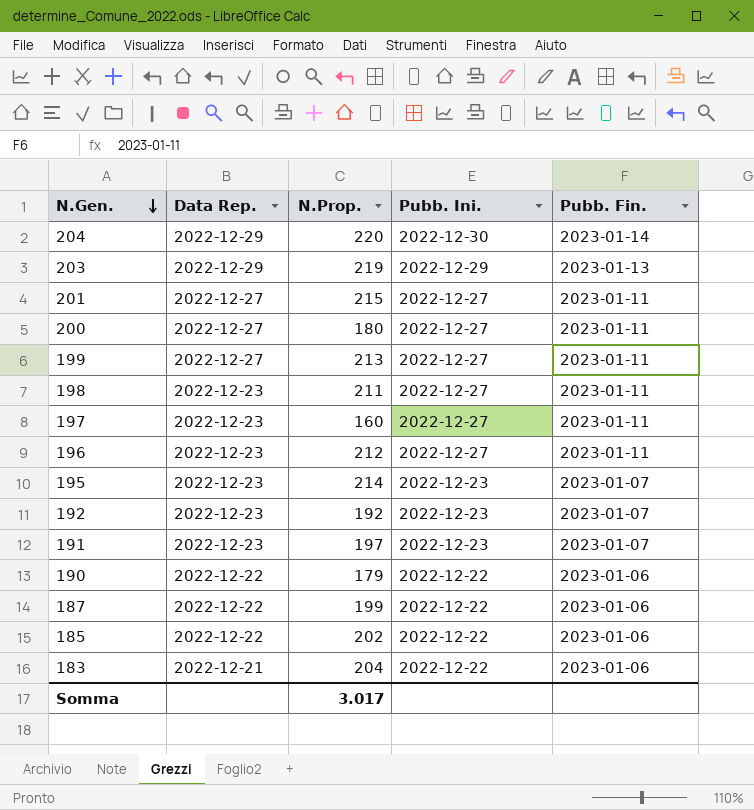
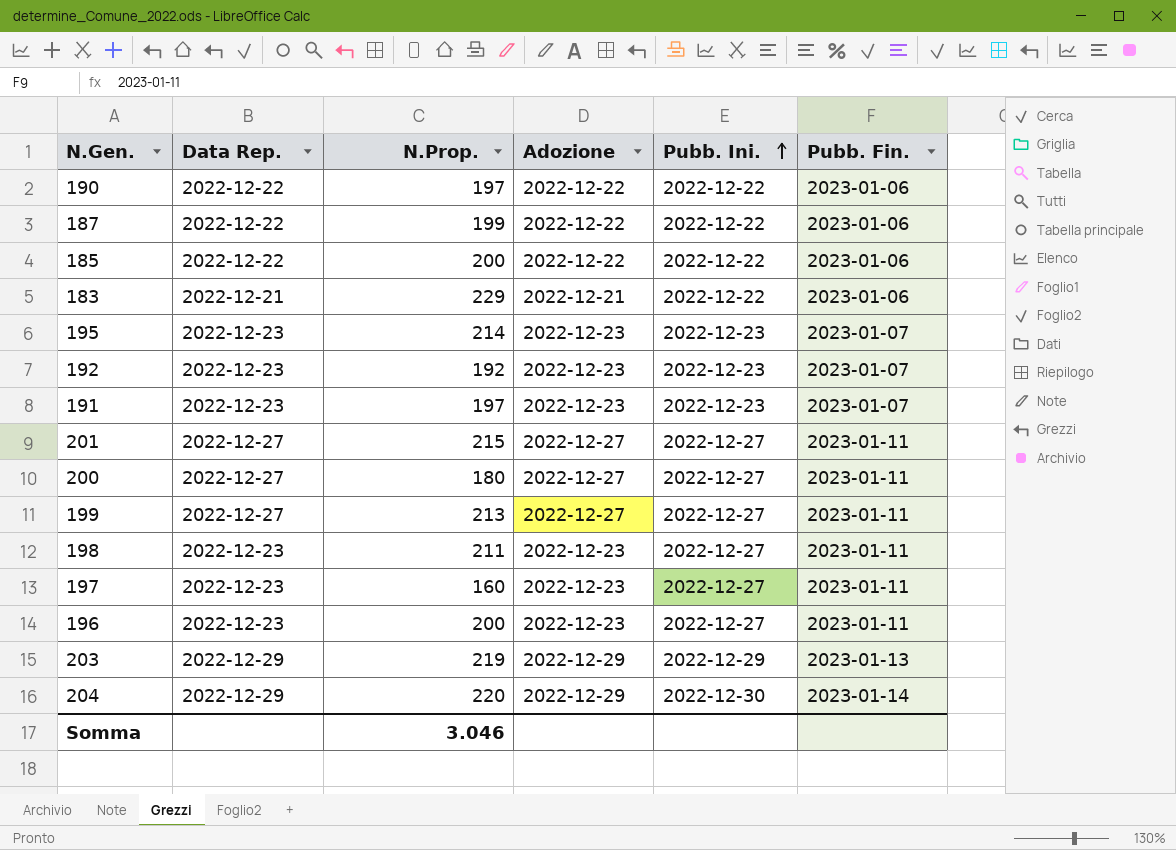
row order: N.Gen. descending -> Pubb. Ini. ascending
column Adozione | position: none -> 4
190 | N.Prop.: 179 -> 197
185 | N.Prop.: 202 -> 200
183 | N.Prop.: 204 -> 229
196 | N.Prop.: 212 -> 200
Somma | N.Prop.: 3.017 -> 3.046

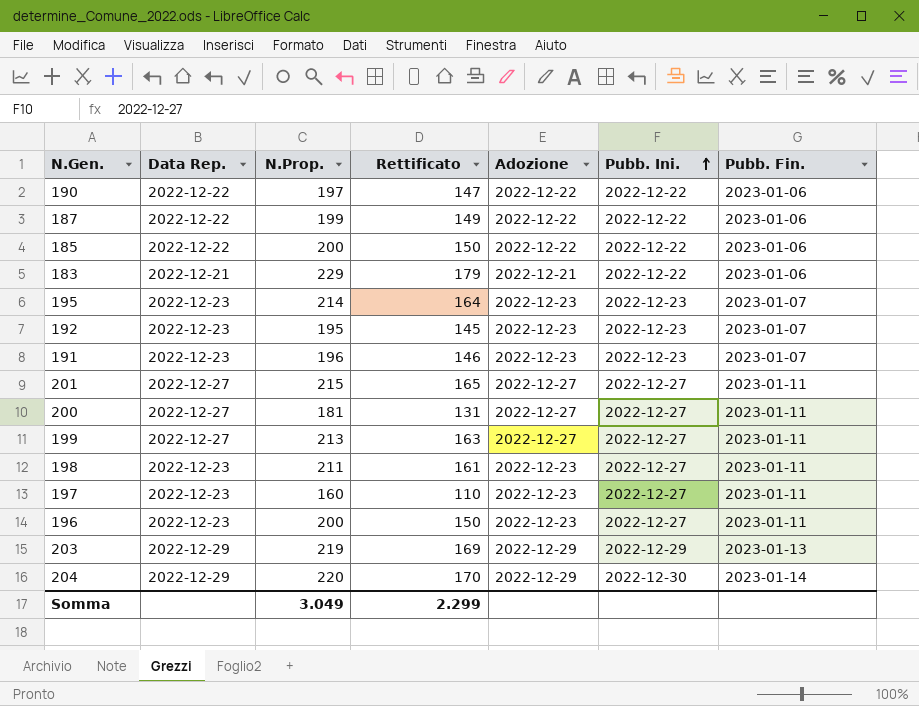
column Rettificato | formula: none -> [N.Prop.] - 50
192 | N.Prop.: 192 -> 195
191 | N.Prop.: 197 -> 196
200 | N.Prop.: 180 -> 181
Somma | N.Prop.: 3.046 -> 3.049

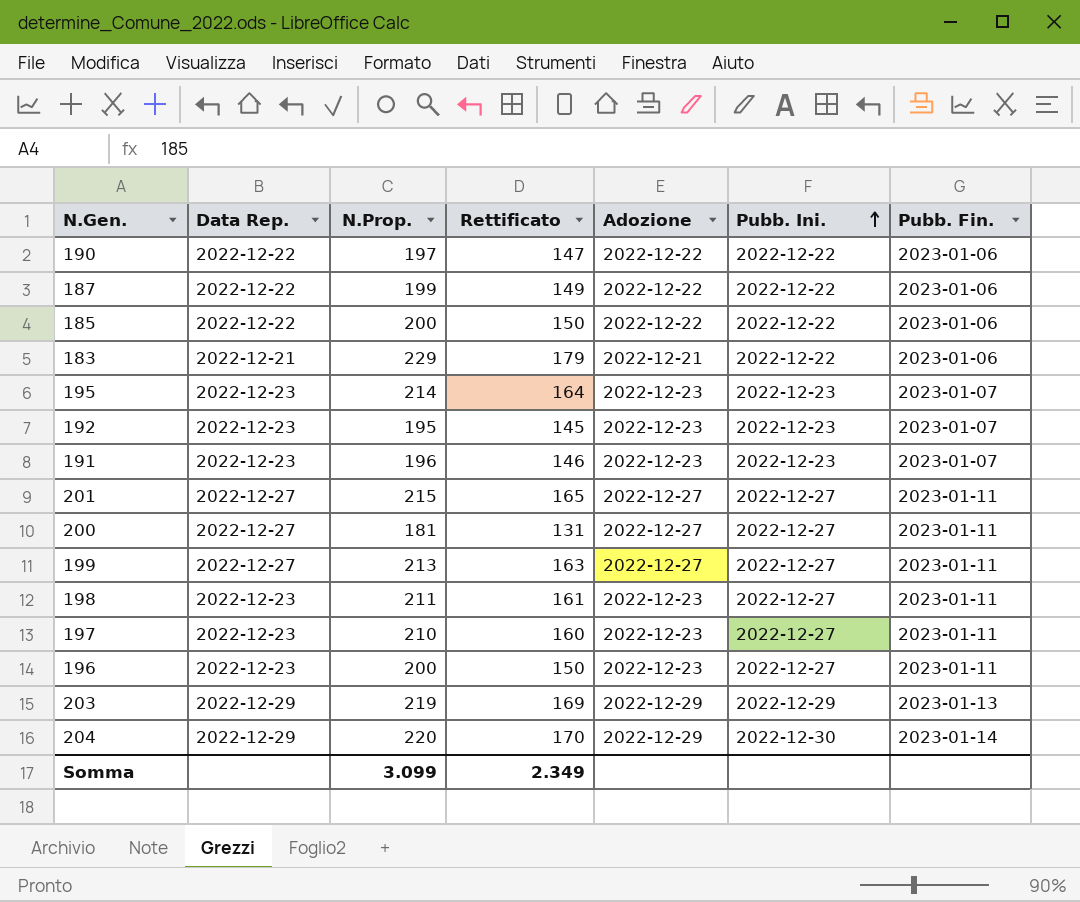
197 | N.Prop.: 160 -> 210
197 | Rettificato: 110 -> 160
Somma | N.Prop.: 3.049 -> 3.099
Somma | Rettificato: 2.299 -> 2.349

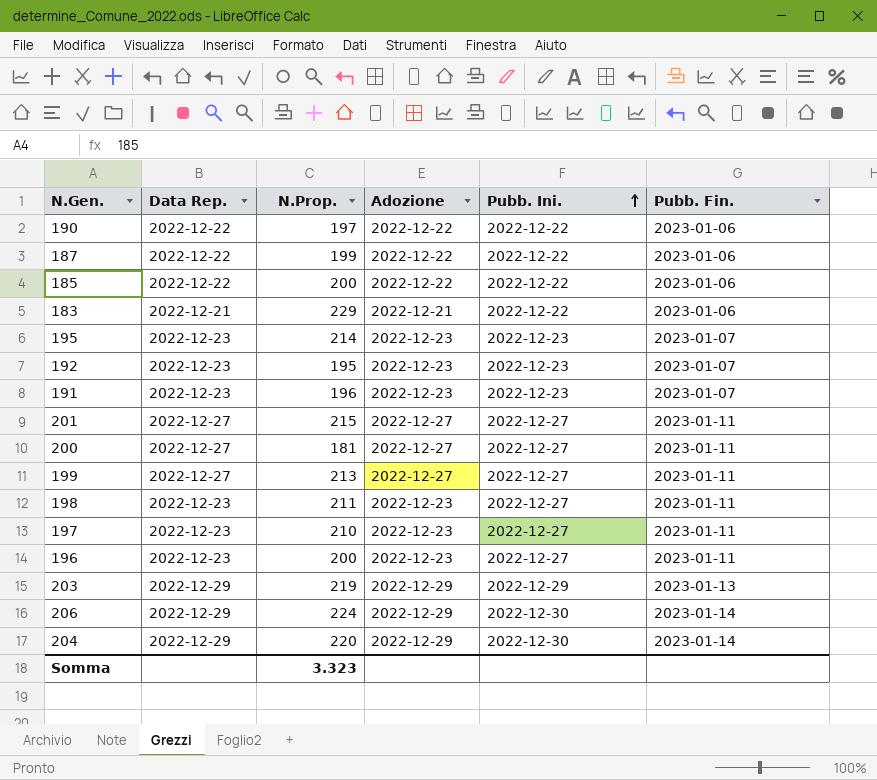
column Rettificato | formula: [N.Prop.] - 50 -> none
row 206: none -> 2022-12-29 | 224 | 2022-12-29 | 2022-12-30 | 2023-01-14
Somma | N.Prop.: 3.099 -> 3.323

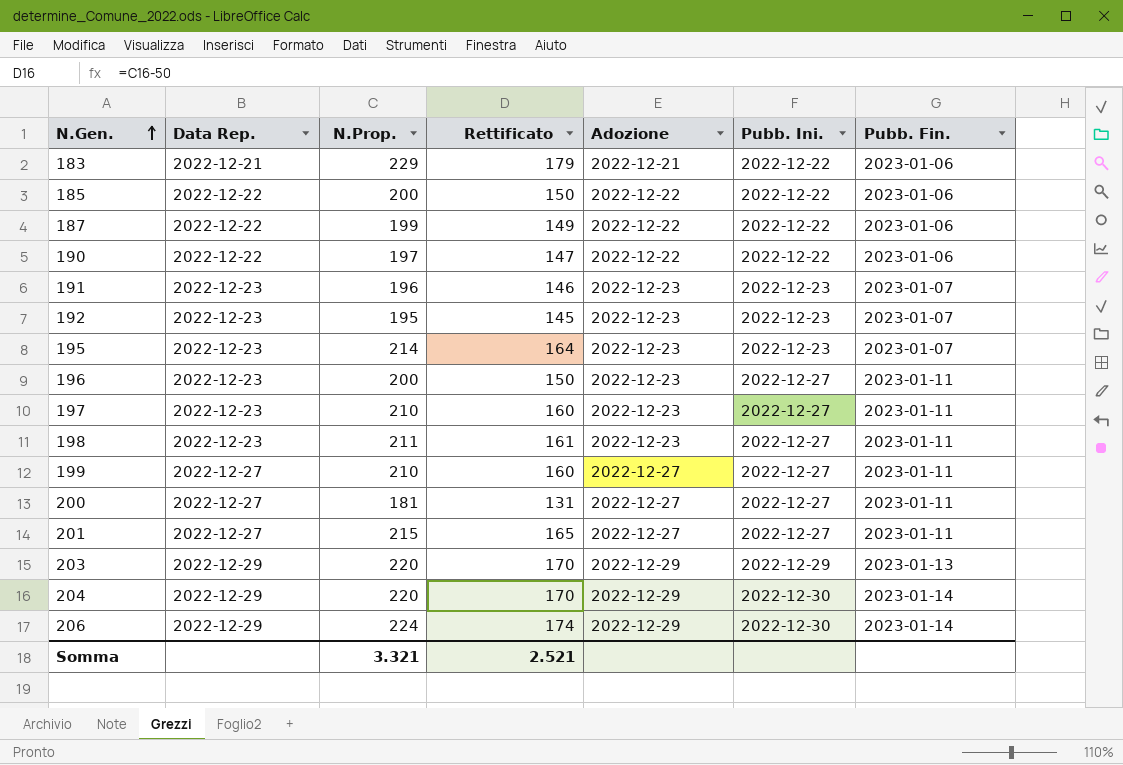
row order: Pubb. Ini. ascending -> N.Gen. ascending
column Rettificato | formula: none -> [N.Prop.] - 50
199 | N.Prop.: 213 -> 210
203 | N.Prop.: 219 -> 220
Somma | N.Prop.: 3.323 -> 3.321

